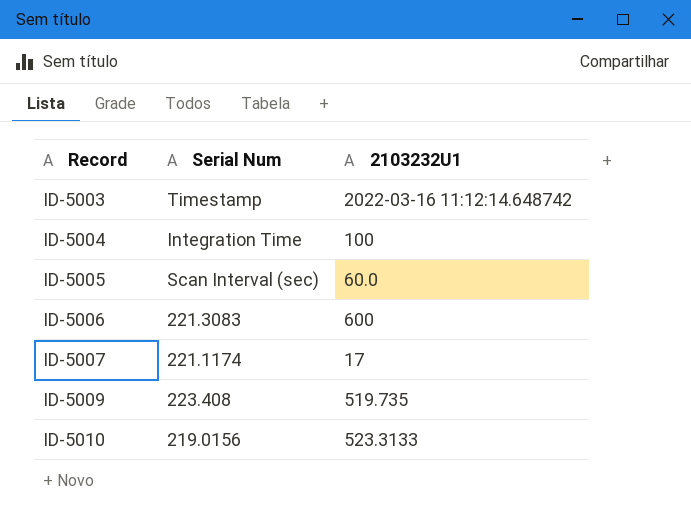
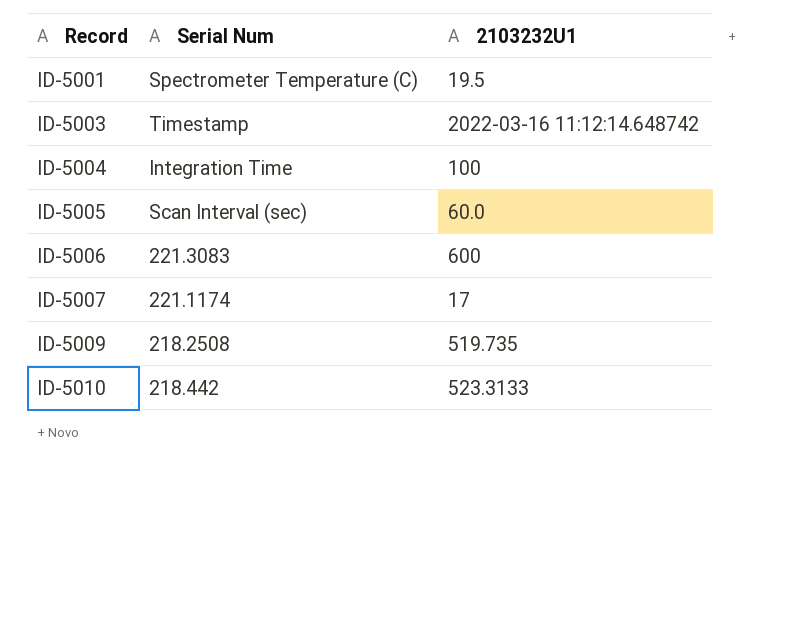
row ID-5001: none -> Spectrometer Temperature (C) | 19.5
ID-5009 | Serial Num: 223.408 -> 218.2508
ID-5010 | Serial Num: 219.0156 -> 218.442

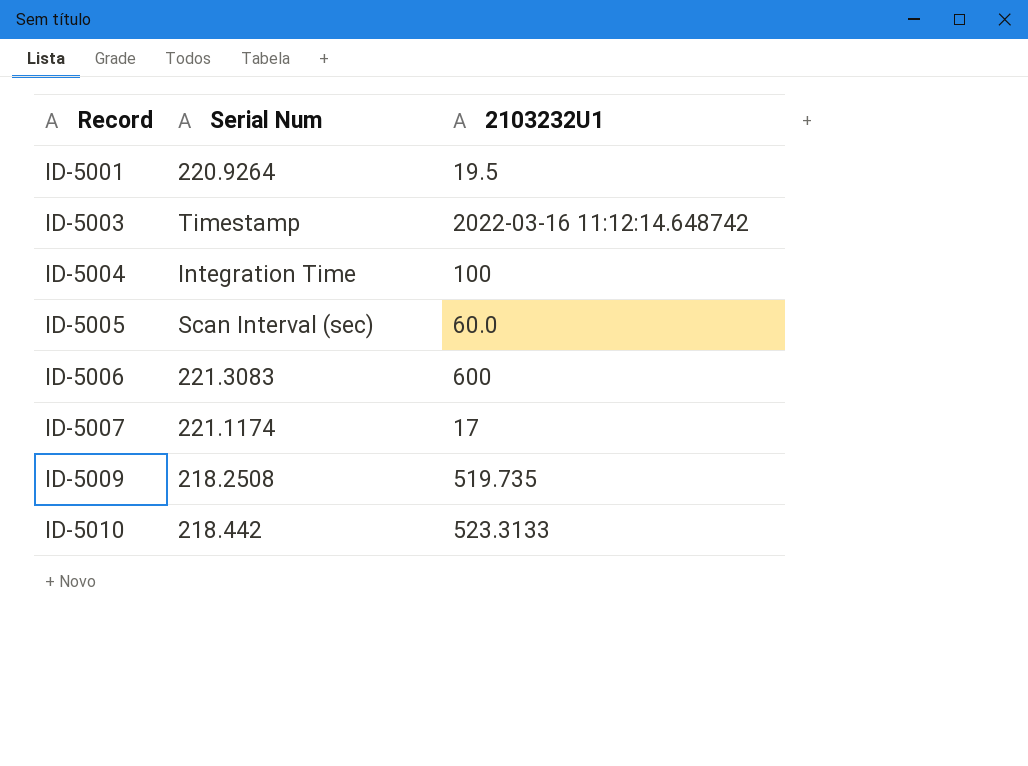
ID-5001 | Serial Num: Spectrometer Temperature (C) -> 220.9264

